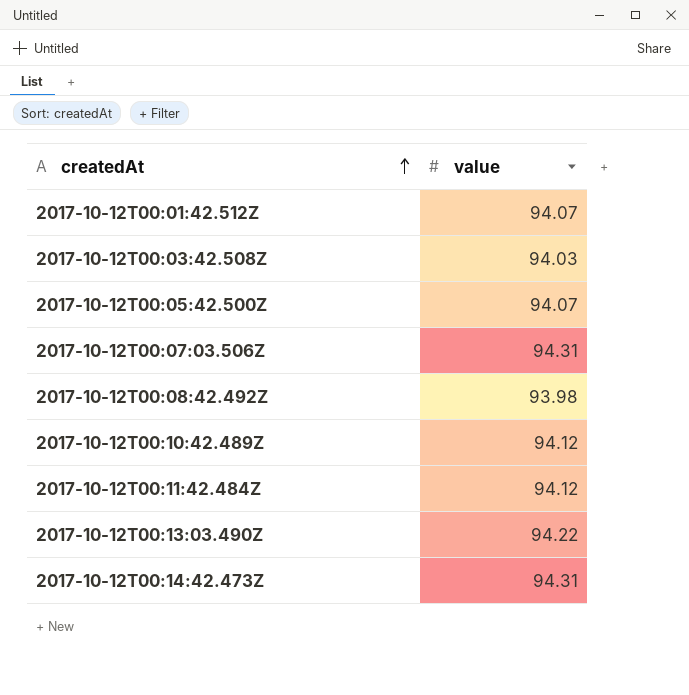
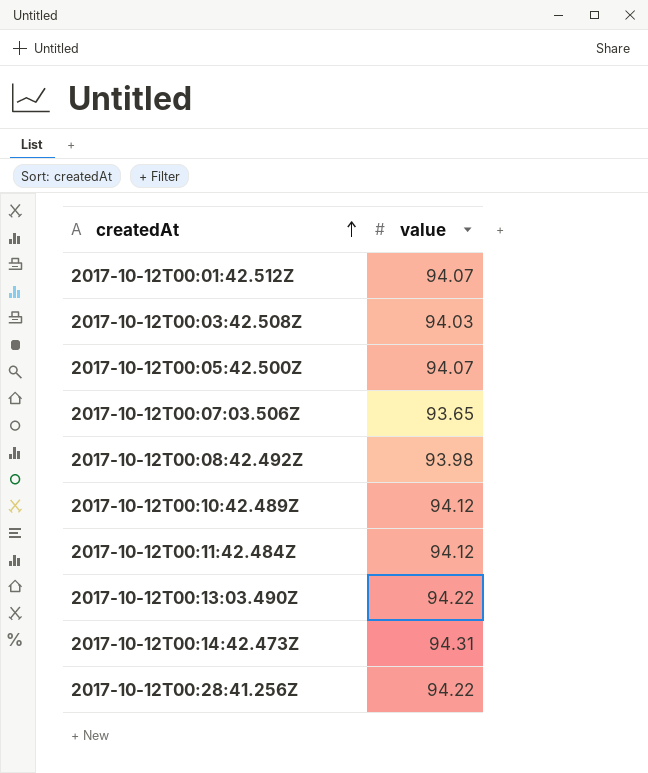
2017-10-12T00:07:03.506Z | value: 94.31 -> 93.65
row 2017-10-12T00:28:41.256Z: none -> 94.22

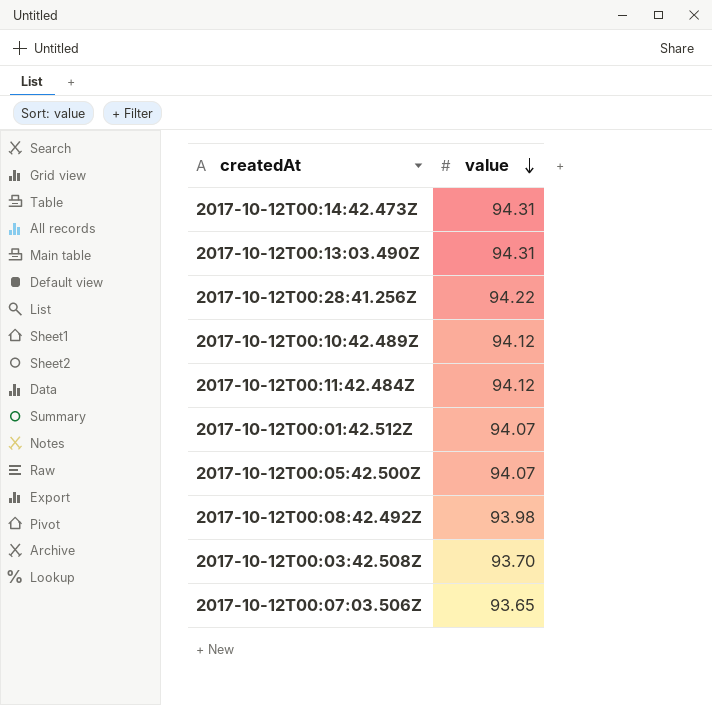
row order: createdAt ascending -> value descending
2017-10-12T00:13:03.490Z | value: 94.22 -> 94.31
2017-10-12T00:03:42.508Z | value: 94.03 -> 93.70

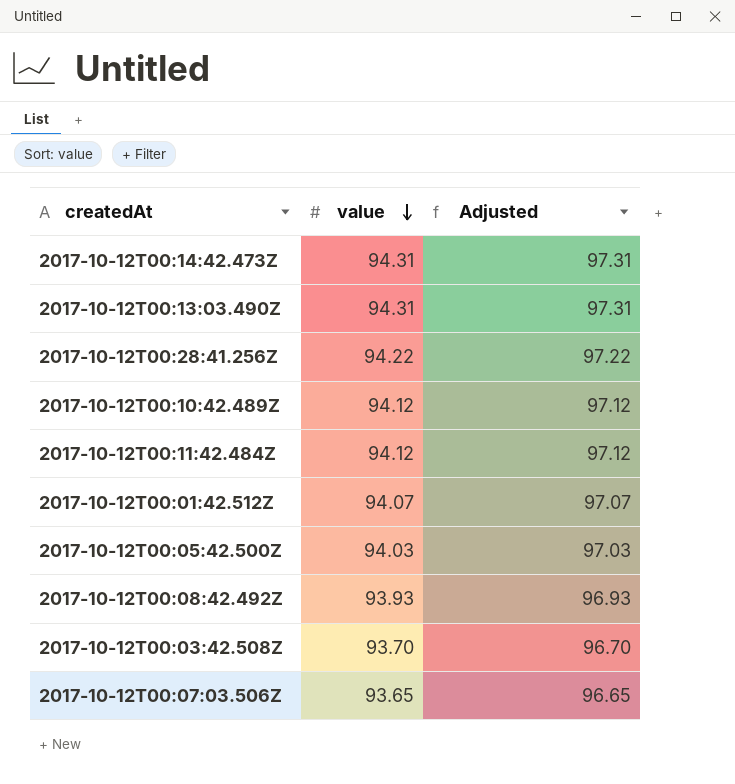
column Adjusted | formula: none -> [value] + 3
2017-10-12T00:05:42.500Z | value: 94.07 -> 94.03
2017-10-12T00:08:42.492Z | value: 93.98 -> 93.93

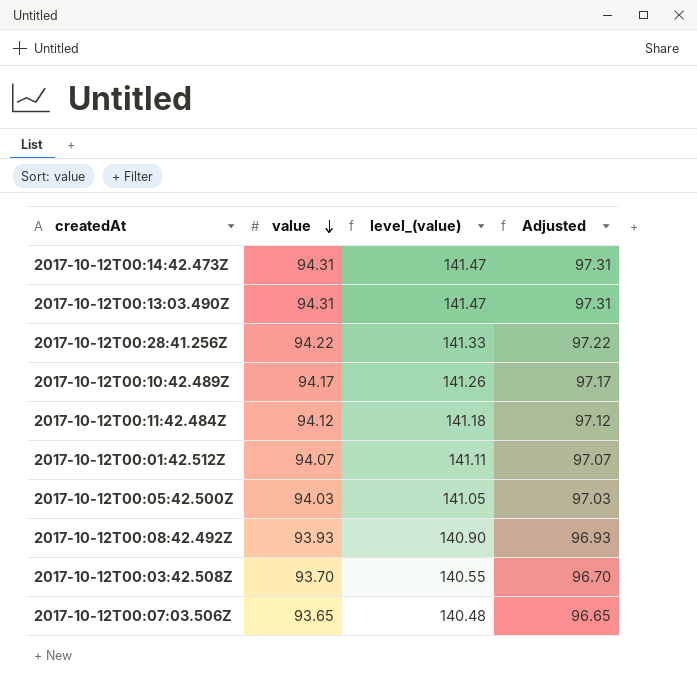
column level_(value) | formula: none -> [value] * 1.5
2017-10-12T00:10:42.489Z | value: 94.12 -> 94.17
2017-10-12T00:10:42.489Z | Adjusted: 97.12 -> 97.17

